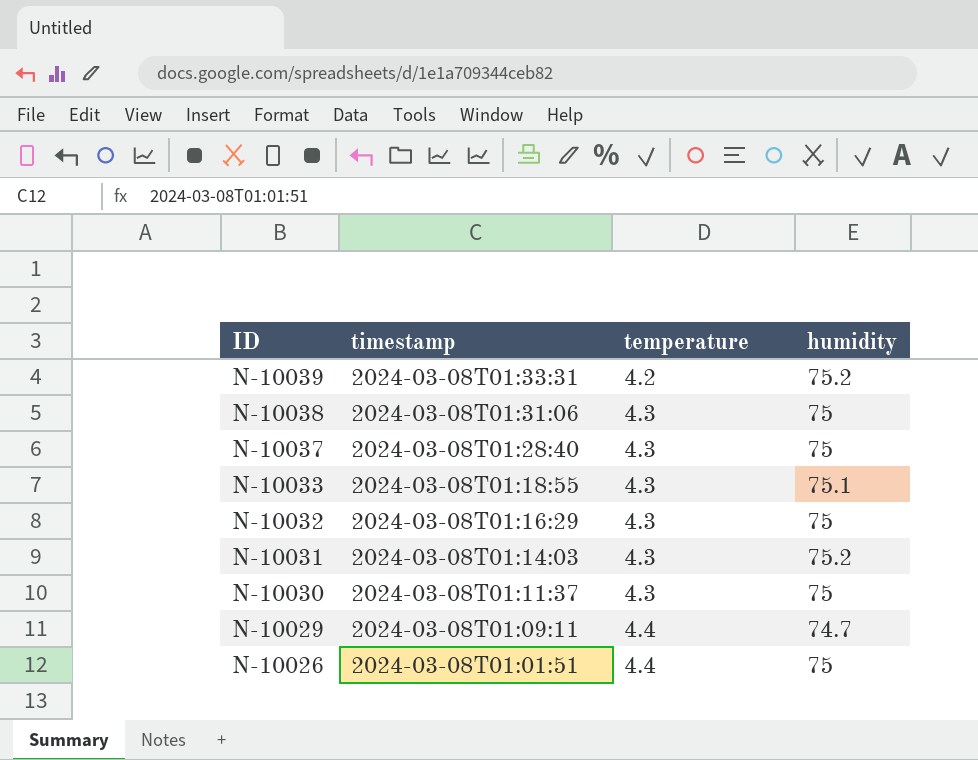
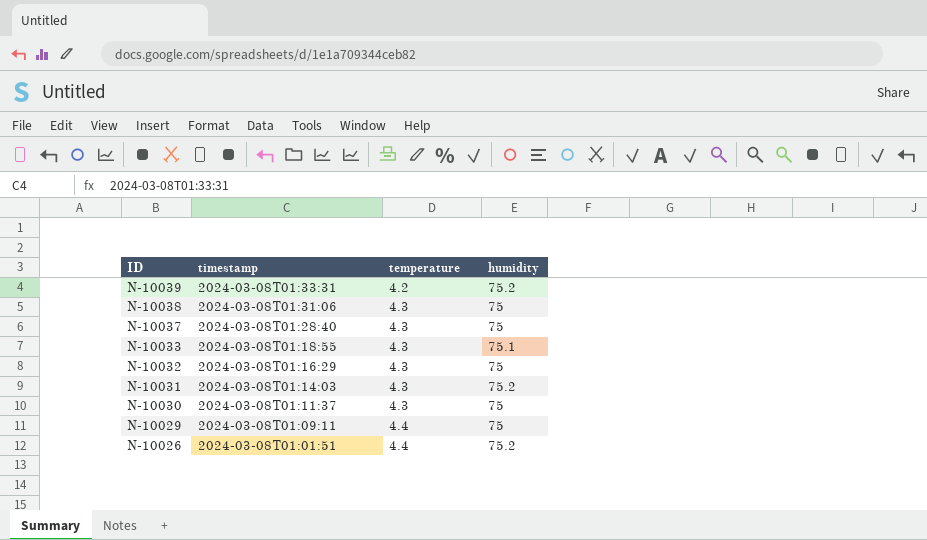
N-10029 | humidity: 74.7 -> 75
N-10026 | humidity: 75 -> 75.2

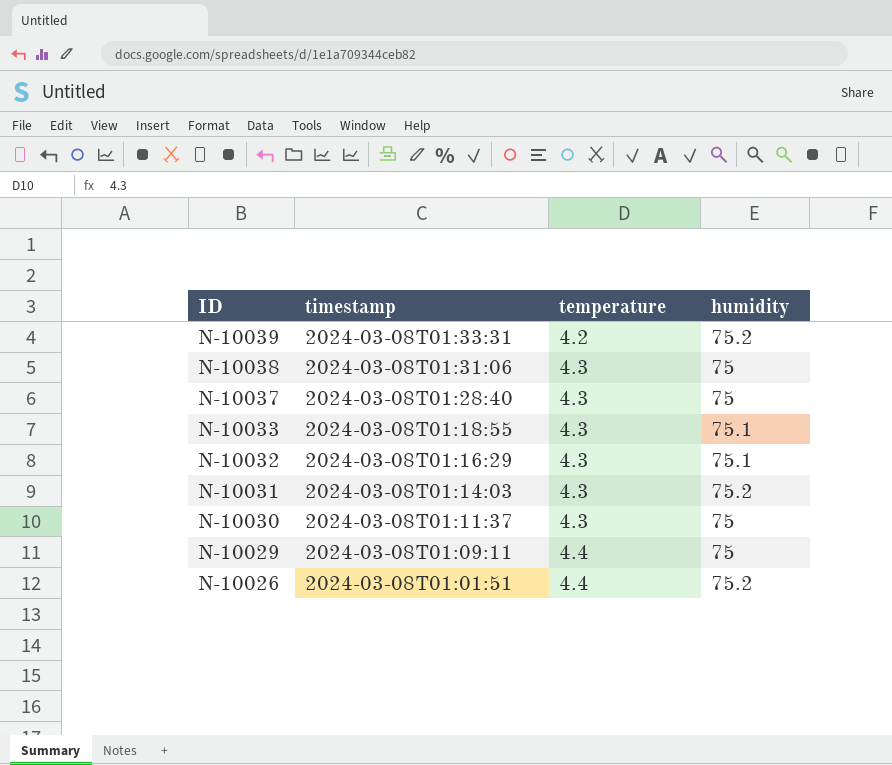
N-10032 | humidity: 75 -> 75.1

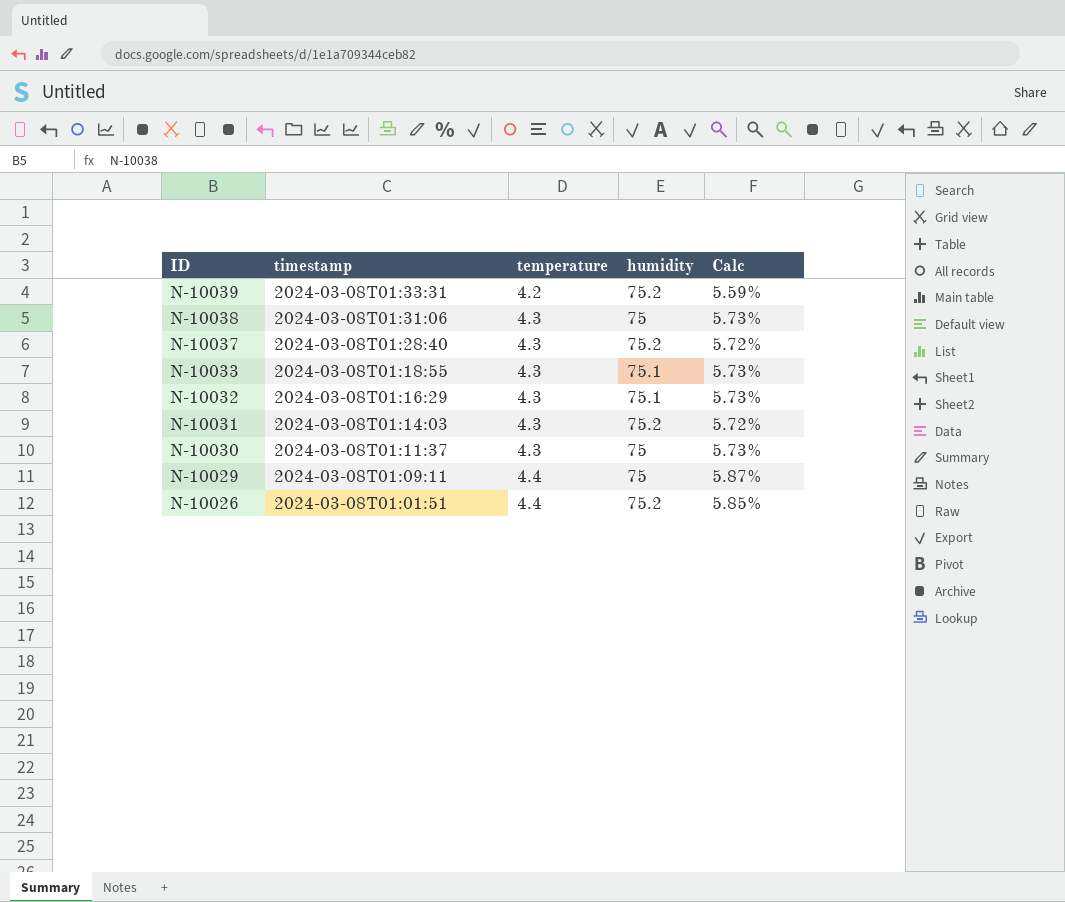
column Calc | formula: none -> [temperature] / [humidity]
N-10037 | humidity: 75 -> 75.2

